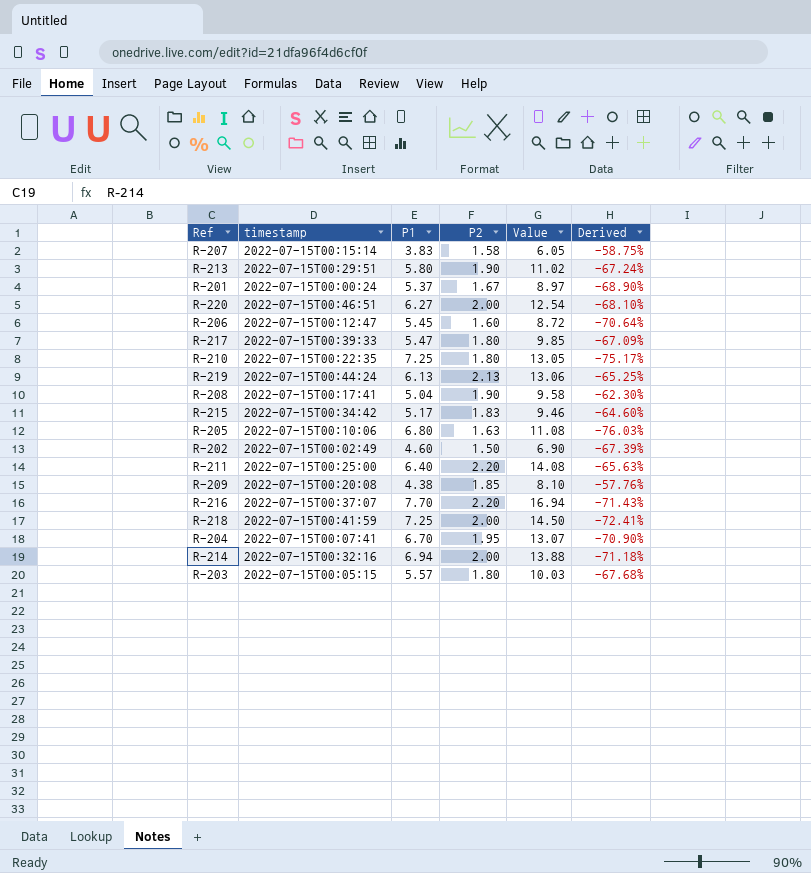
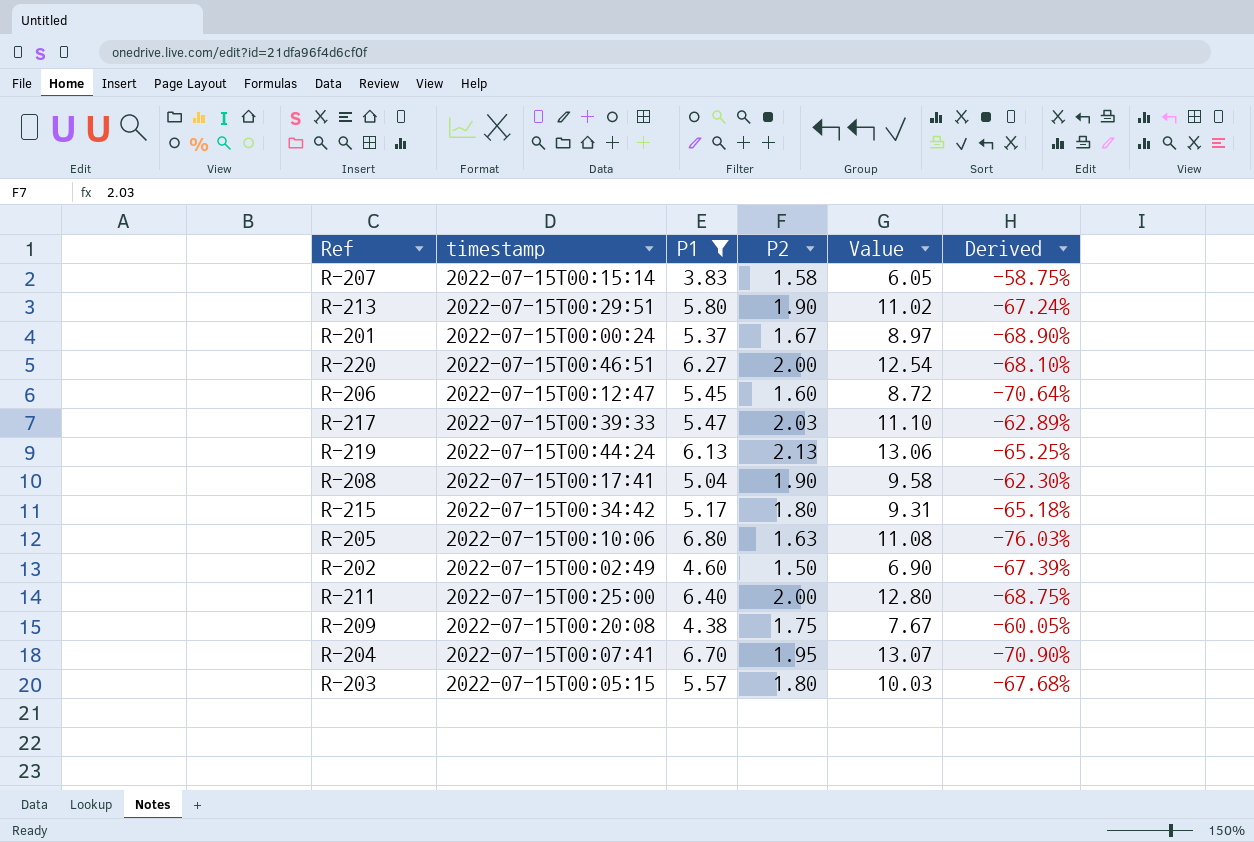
filter: none -> P1 <= 6.80
R-217 | P2: 1.80 -> 2.03
R-217 | Value: 9.85 -> 11.10
R-217 | Derived: -67.09% -> -62.89%
R-215 | P2: 1.83 -> 1.80
R-215 | Value: 9.46 -> 9.31
R-215 | Derived: -64.60% -> -65.18%
R-211 | P2: 2.20 -> 2.00
R-211 | Value: 14.08 -> 12.80
R-211 | Derived: -65.63% -> -68.75%
R-209 | P2: 1.85 -> 1.75
R-209 | Value: 8.10 -> 7.67
R-209 | Derived: -57.76% -> -60.05%

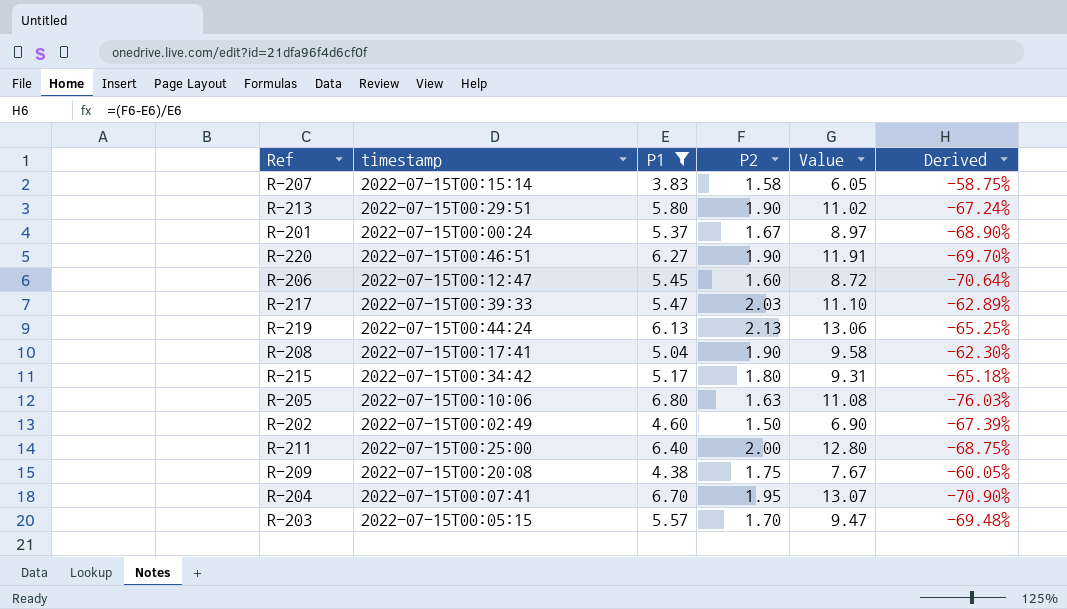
R-220 | P2: 2.00 -> 1.90
R-220 | Value: 12.54 -> 11.91
R-220 | Derived: -68.10% -> -69.70%
R-203 | P2: 1.80 -> 1.70
R-203 | Value: 10.03 -> 9.47
R-203 | Derived: -67.68% -> -69.48%

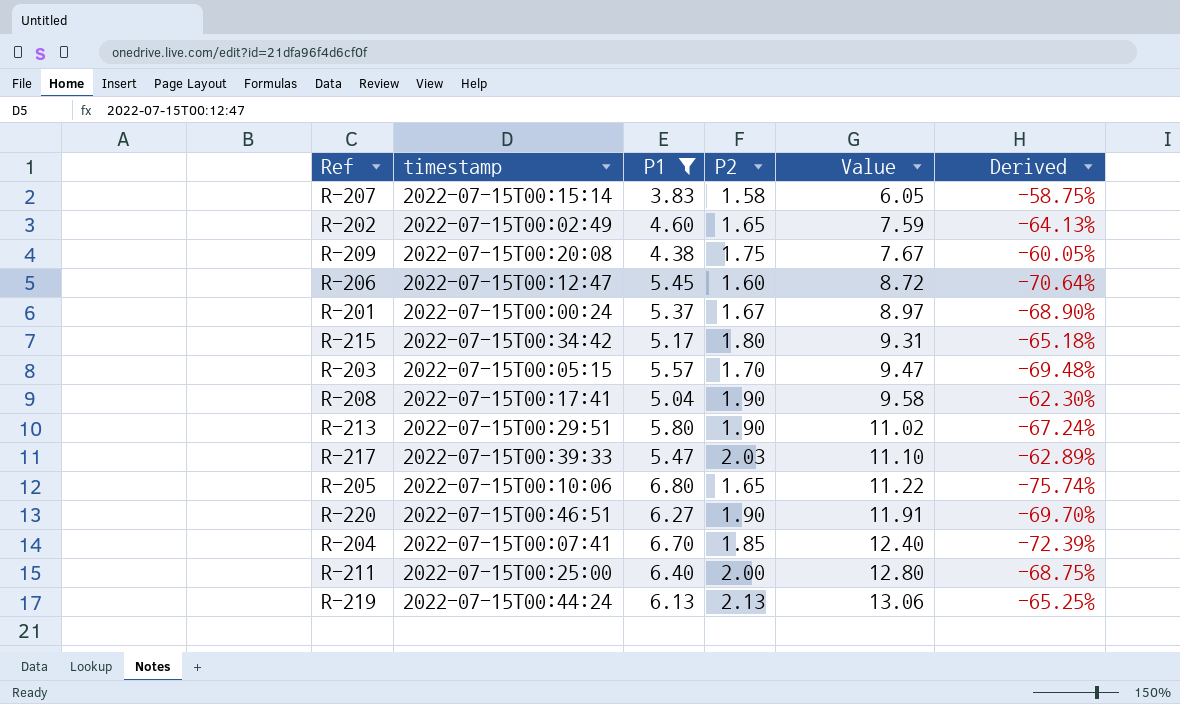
row order: none -> Value ascending
R-202 | P2: 1.50 -> 1.65
R-202 | Value: 6.90 -> 7.59
R-202 | Derived: -67.39% -> -64.13%
R-205 | P2: 1.63 -> 1.65
R-205 | Value: 11.08 -> 11.22
R-205 | Derived: -76.03% -> -75.74%
R-204 | P2: 1.95 -> 1.85
R-204 | Value: 13.07 -> 12.40
R-204 | Derived: -70.90% -> -72.39%

